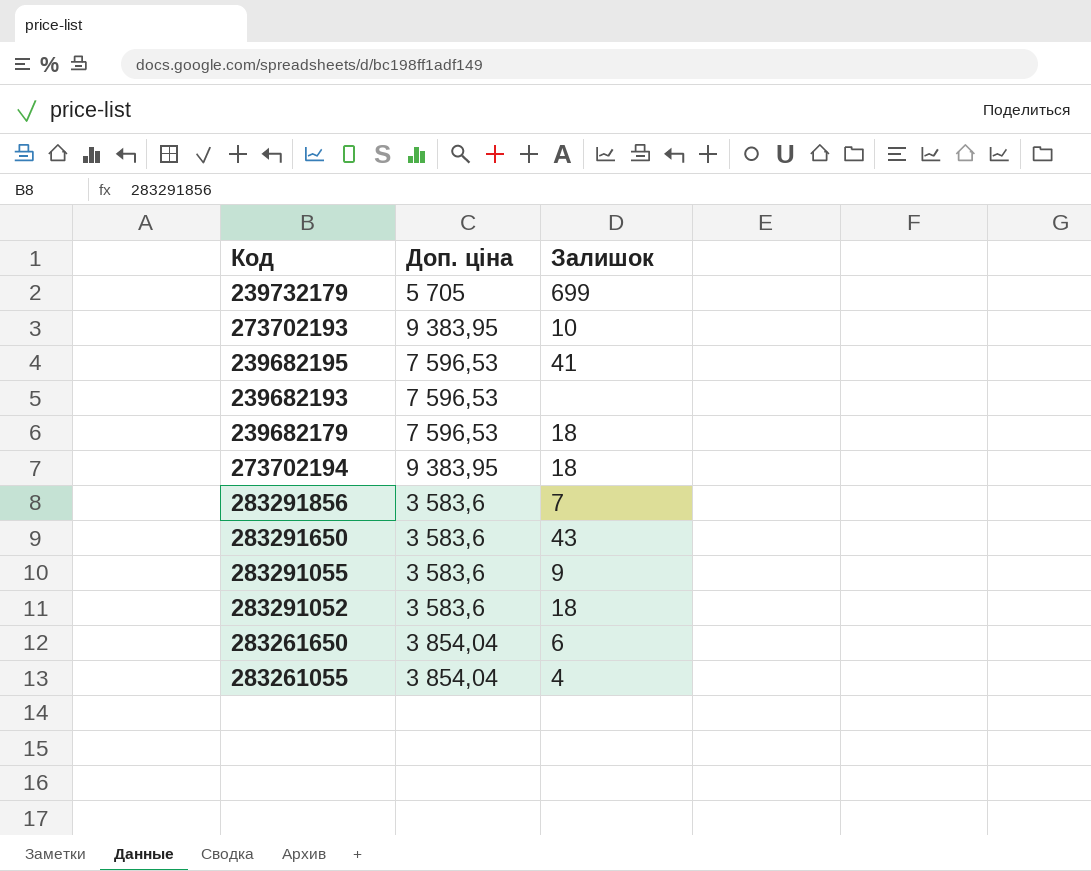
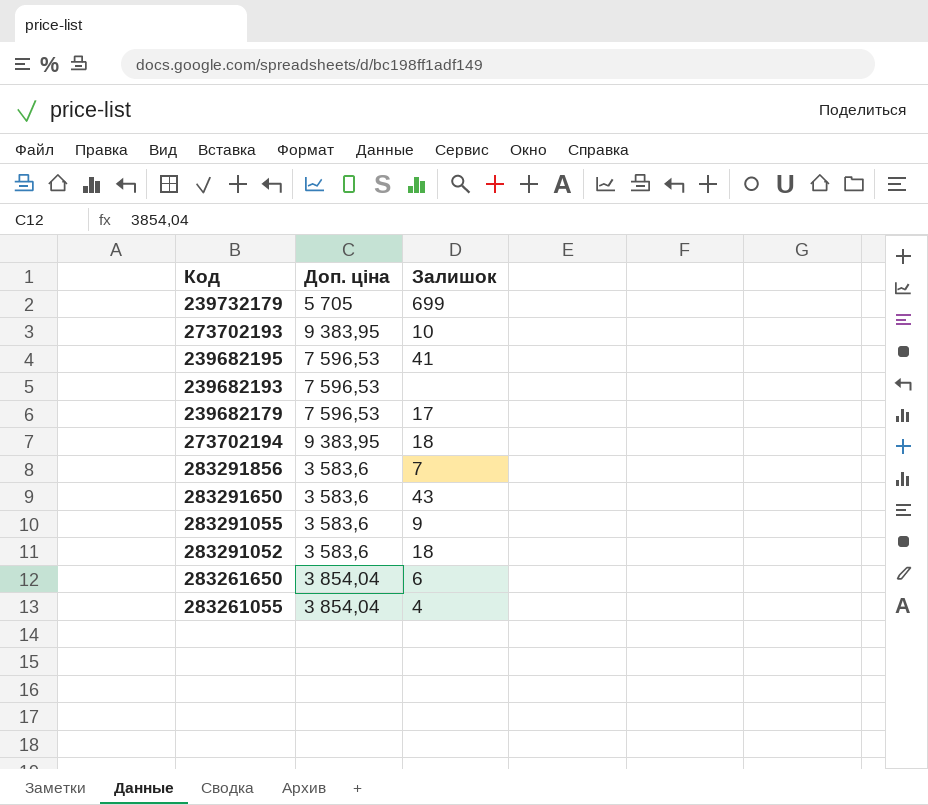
239682179 | Залишок: 18 -> 17

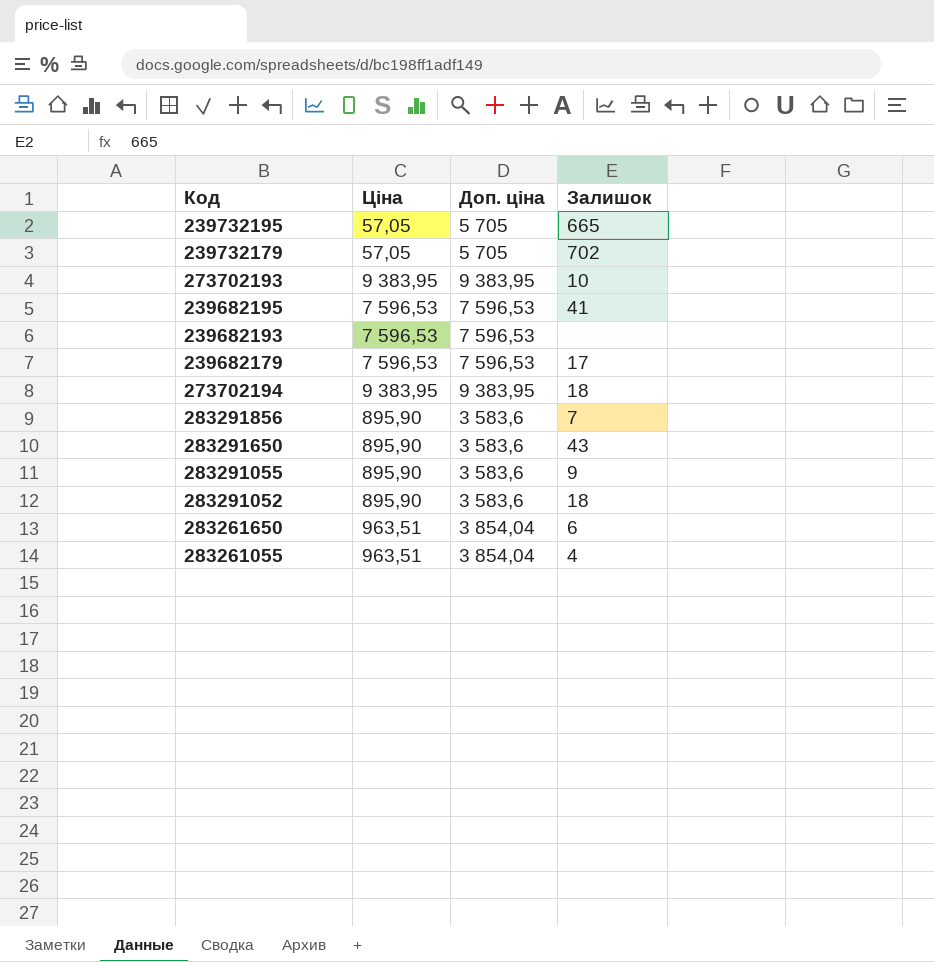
column Ціна | position: none -> 2
row 239732195: none -> 57,05 | 5 705 | 665
239732179 | Залишок: 699 -> 702

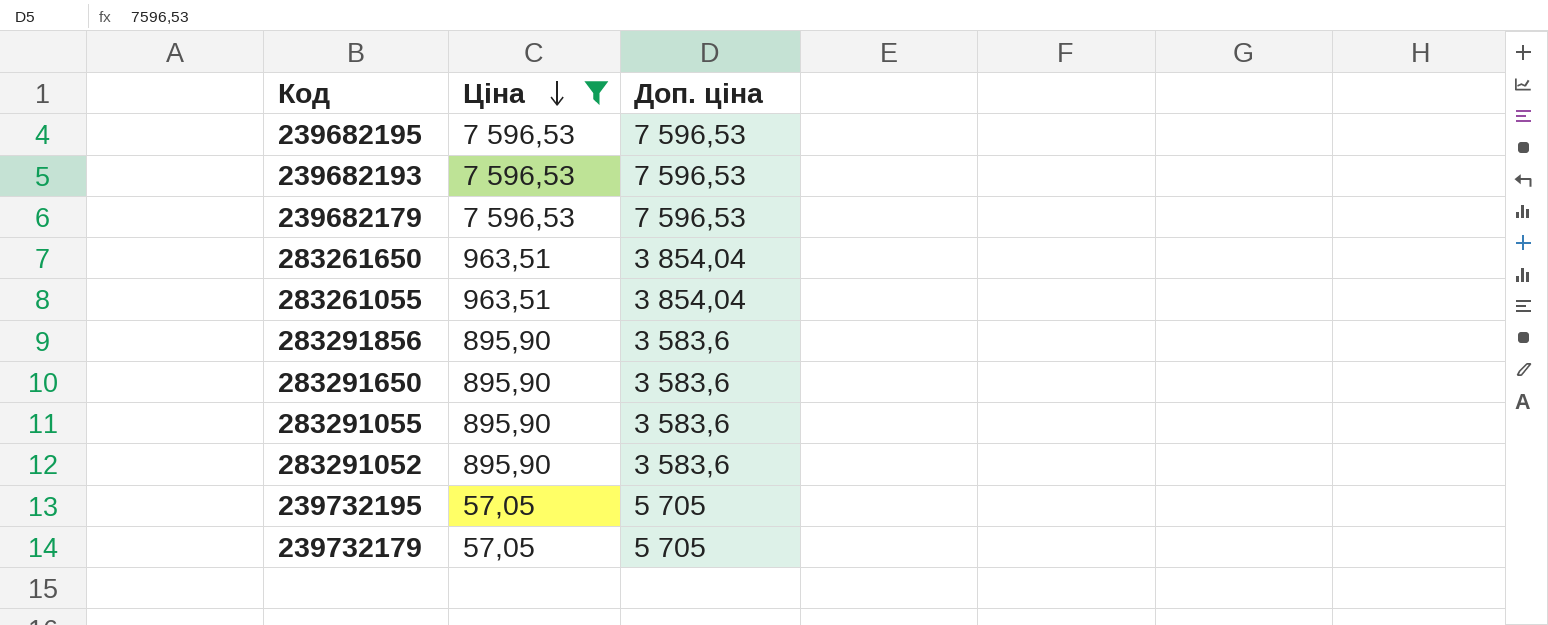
filter: none -> Ціна != 9 383,95
row order: none -> Ціна descending
column Залишок | position: 4 -> none

